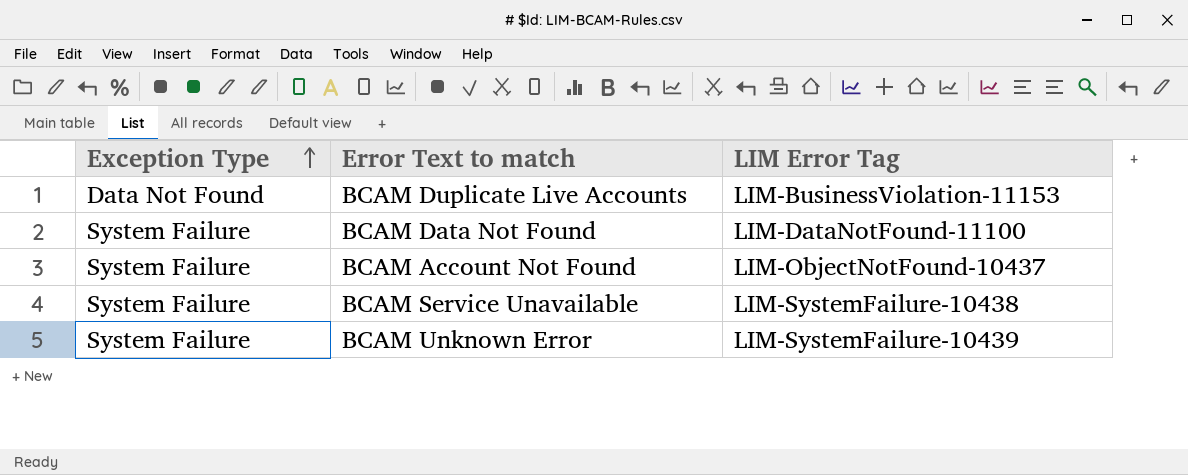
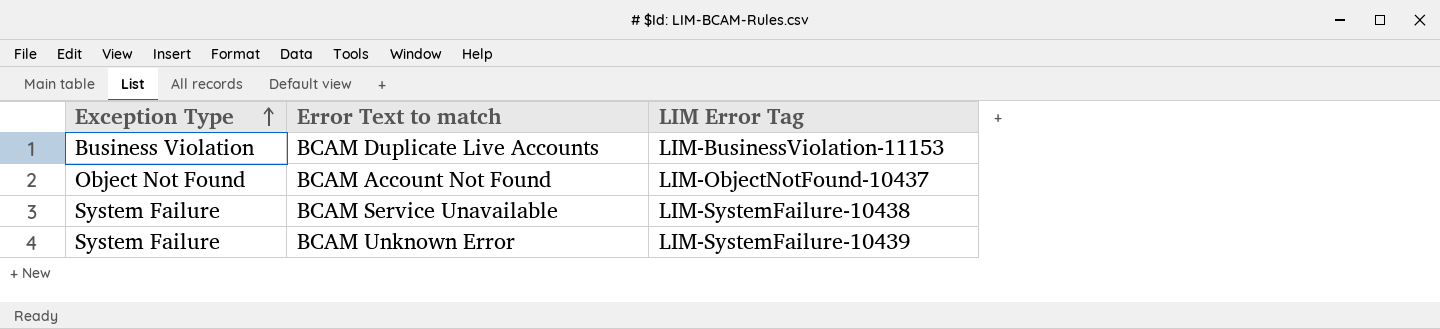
row BCAM Data Not Found: System Failure | LIM-DataNotFound-11100 -> none
BCAM Duplicate Live Accounts | Exception Type: Data Not Found -> Business Violation
BCAM Account Not Found | Exception Type: System Failure -> Object Not Found

